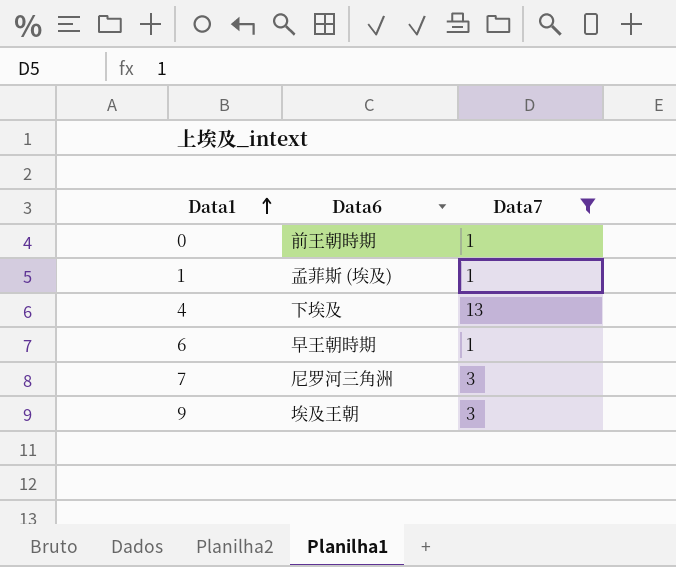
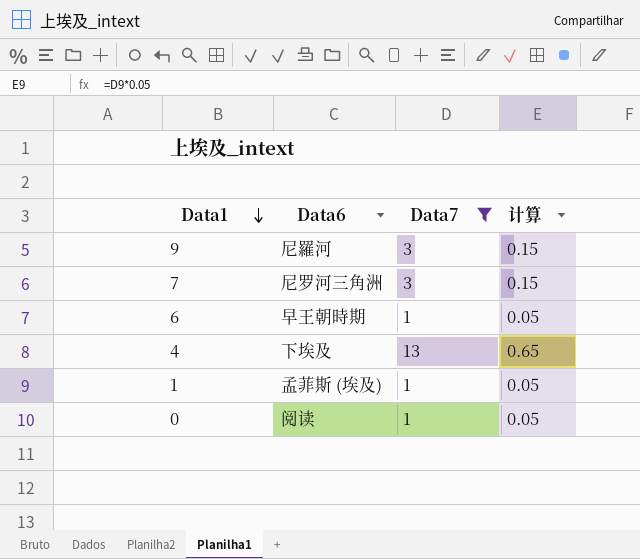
row order: Data1 ascending -> Data1 descending
column 计算 | formula: none -> [Data7] * 0.05
9 | Data6: 埃及王朝 -> 尼羅河
0 | Data6: 前王朝時期 -> 阅读

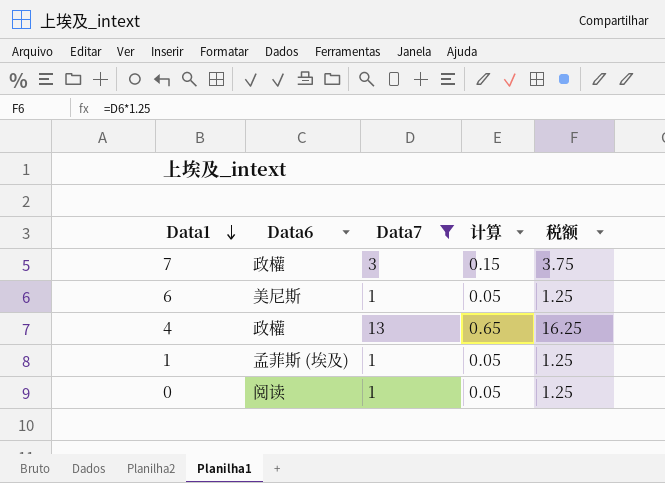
column 税额 | formula: none -> [Data7] * 1.25
row 9: 尼羅河 | 3 | 0.15 -> none
7 | Data6: 尼罗河三角洲 -> 政權
6 | Data6: 早王朝時期 -> 美尼斯
4 | Data6: 下埃及 -> 政權

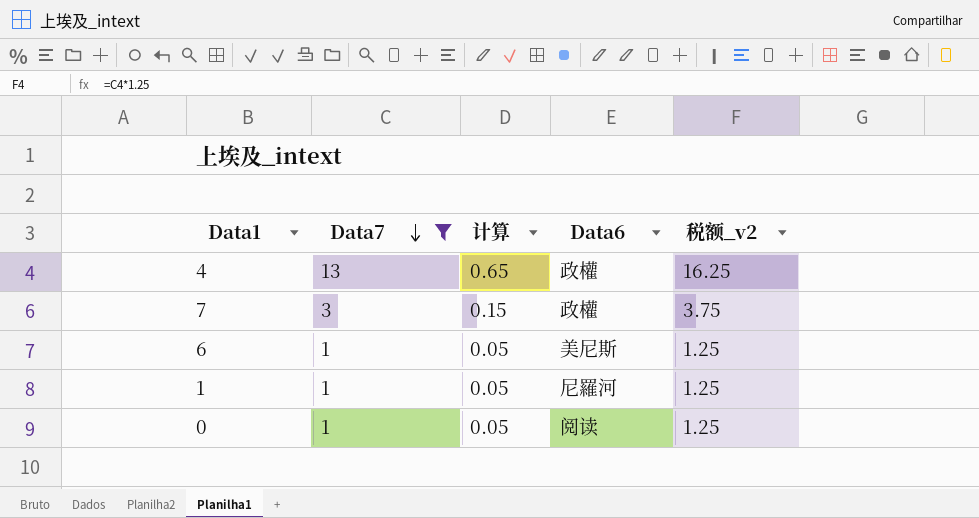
row order: Data1 descending -> Data7 descending
column Data6 | position: 2 -> 4
column name: 税额 -> 税额_v2
1 | Data6: 孟菲斯 (埃及) -> 尼羅河

